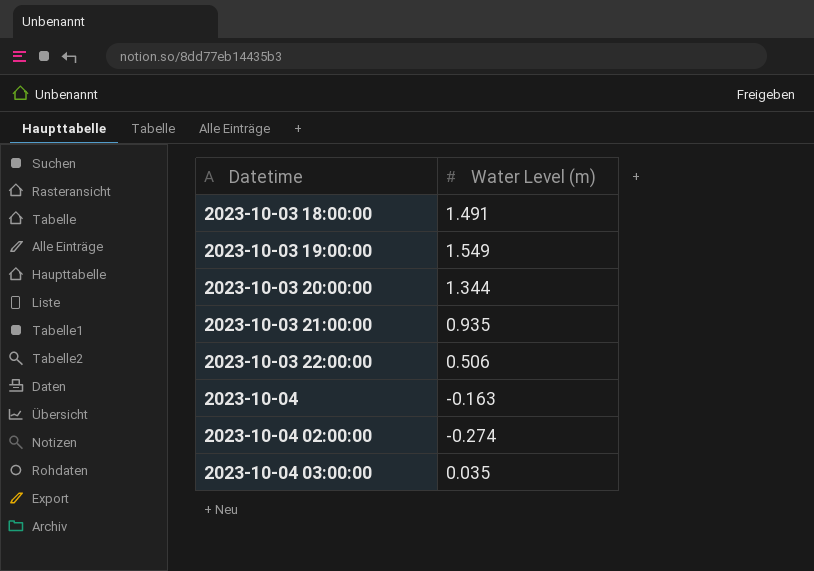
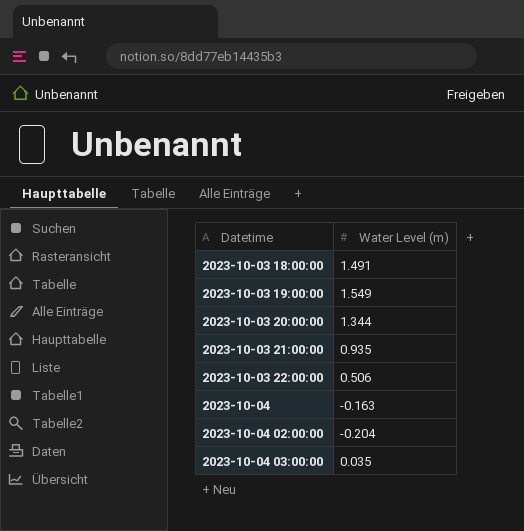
2023-10-04 02:00:00 | Water Level (m): -0.274 -> -0.204

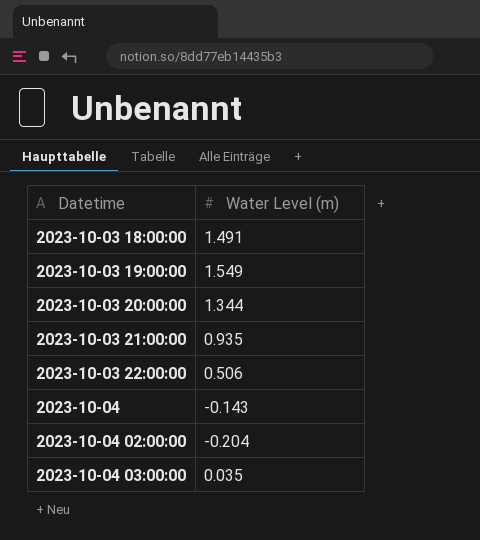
2023-10-04 | Water Level (m): -0.163 -> -0.143

